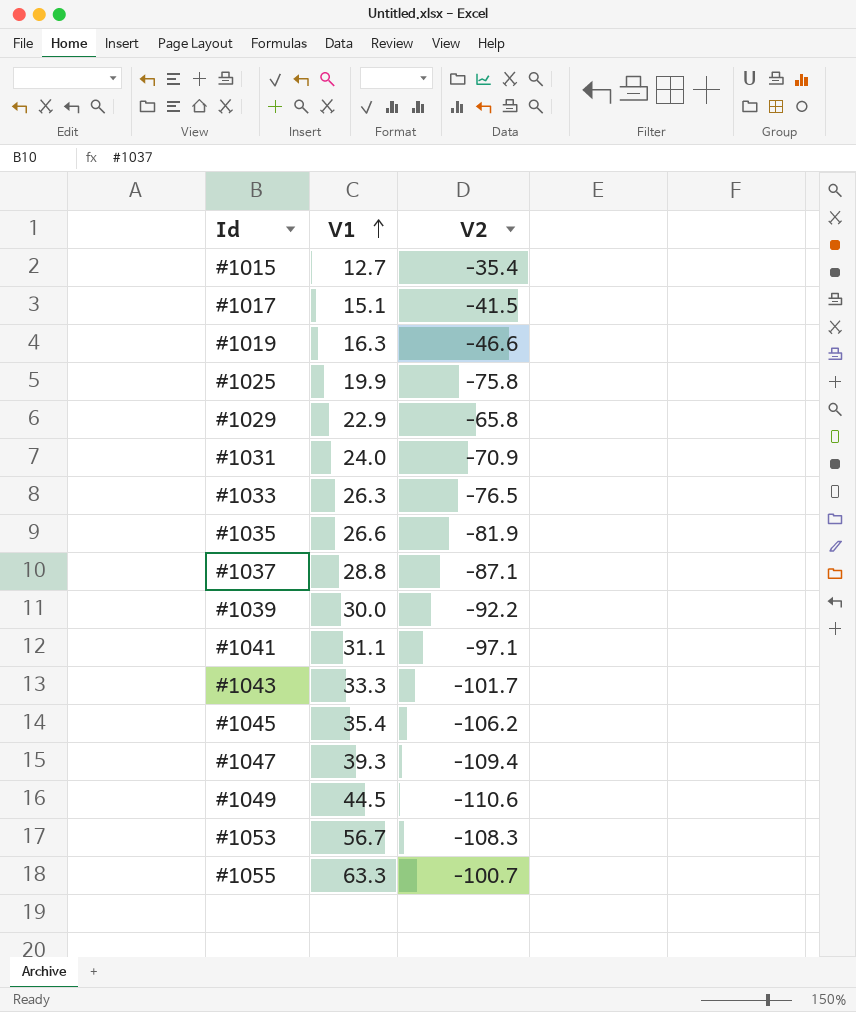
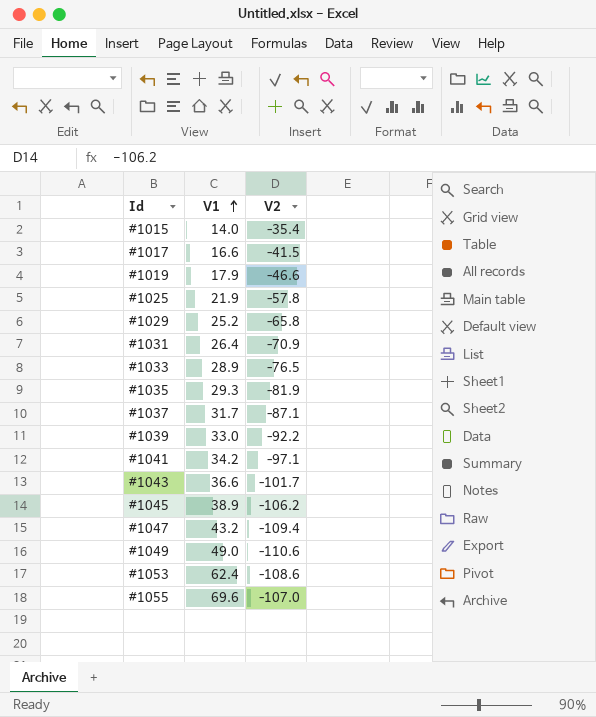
#1015 | V1: 12.7 -> 14.0
#1017 | V1: 15.1 -> 16.6
#1019 | V1: 16.3 -> 17.9
#1025 | V1: 19.9 -> 21.9
#1025 | V2: -75.8 -> -57.8
#1029 | V1: 22.9 -> 25.2
#1031 | V1: 24.0 -> 26.4
#1033 | V1: 26.3 -> 28.9
#1035 | V1: 26.6 -> 29.3
#1037 | V1: 28.8 -> 31.7
#1039 | V1: 30.0 -> 33.0
#1041 | V1: 31.1 -> 34.2
#1043 | V1: 33.3 -> 36.6
#1045 | V1: 35.4 -> 38.9
#1047 | V1: 39.3 -> 43.2
#1049 | V1: 44.5 -> 49.0
#1053 | V1: 56.7 -> 62.4
#1053 | V2: -108.3 -> -108.6
#1055 | V1: 63.3 -> 69.6
#1055 | V2: -100.7 -> -107.0

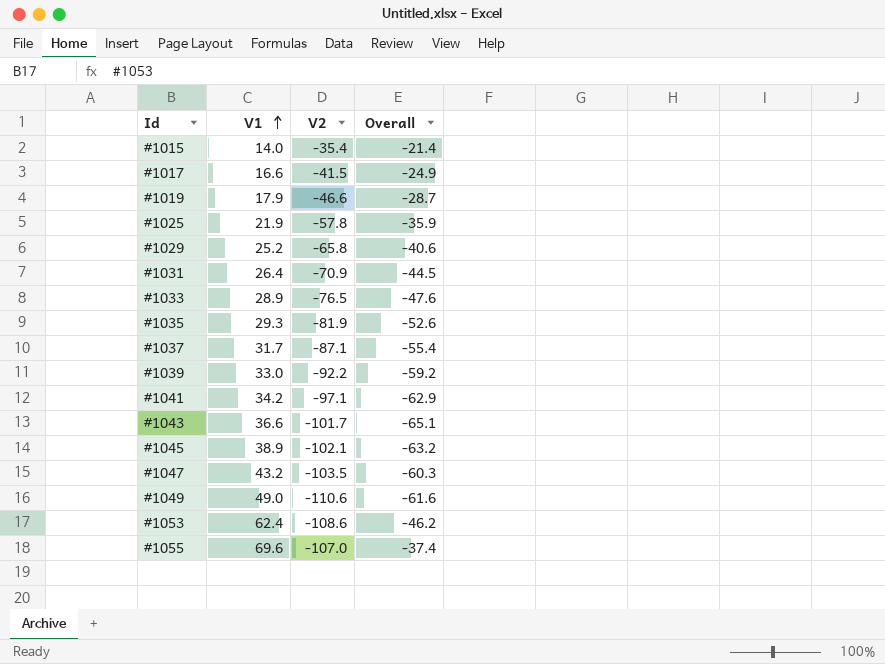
column Overall | formula: none -> [V1] + [V2]
#1045 | V2: -106.2 -> -102.1
#1047 | V2: -109.4 -> -103.5

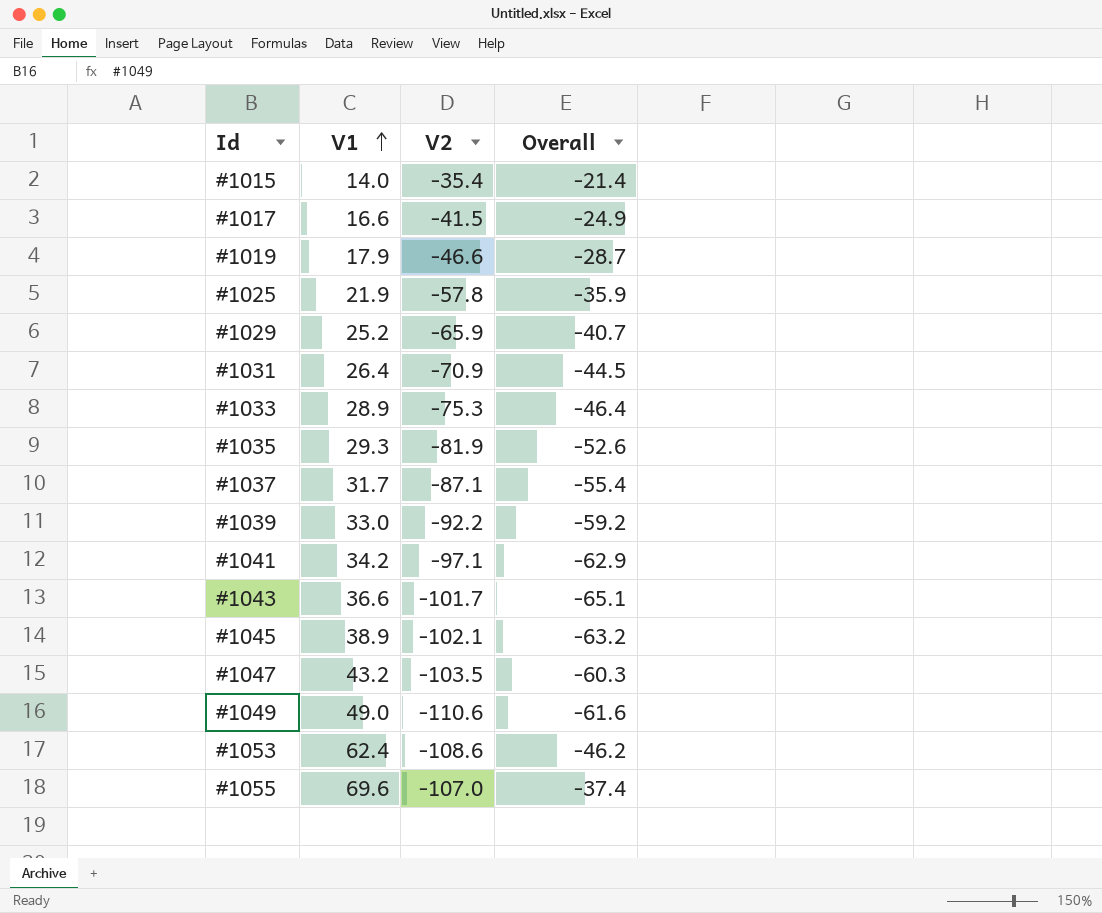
#1029 | V2: -65.8 -> -65.9
#1029 | Overall: -40.6 -> -40.7
#1033 | V2: -76.5 -> -75.3
#1033 | Overall: -47.6 -> -46.4

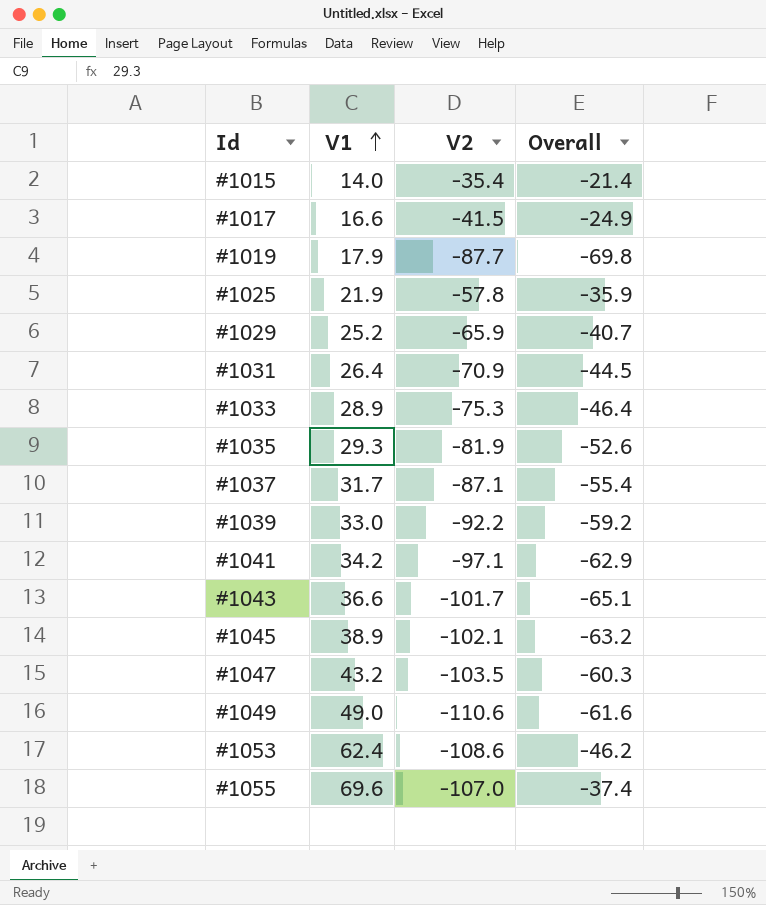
#1019 | V2: -46.6 -> -87.7
#1019 | Overall: -28.7 -> -69.8

